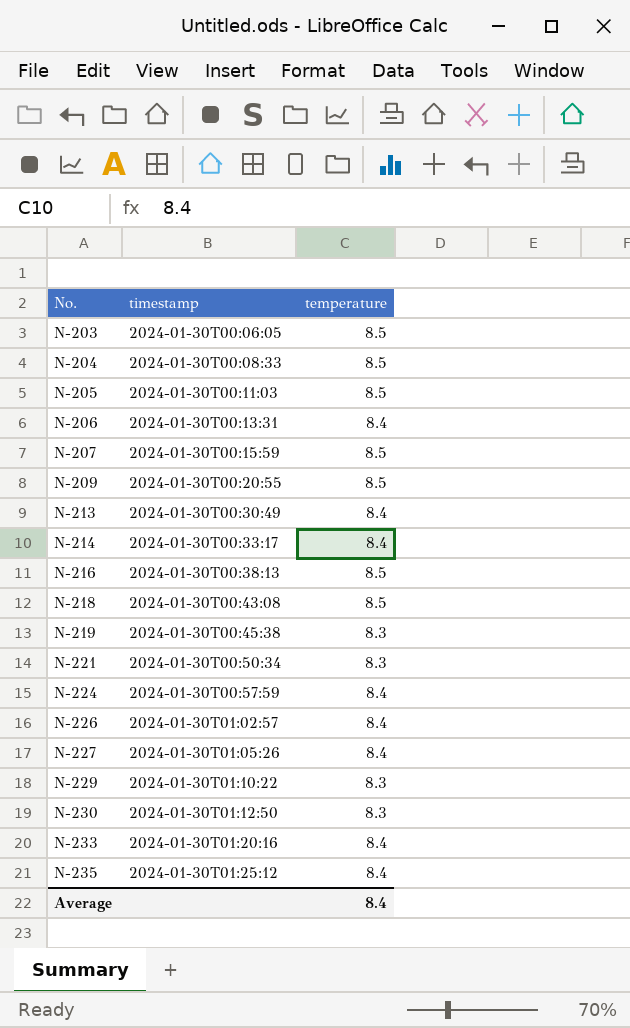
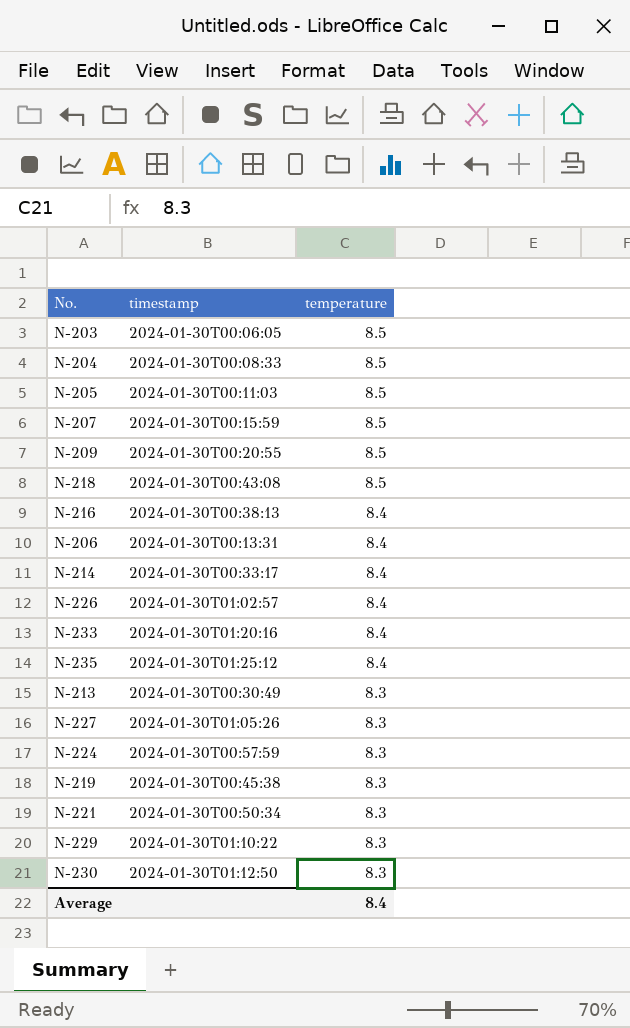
row order: No. ascending -> temperature descending
N-216 | temperature: 8.5 -> 8.4
N-213 | temperature: 8.4 -> 8.3
N-227 | temperature: 8.4 -> 8.3
N-224 | temperature: 8.4 -> 8.3

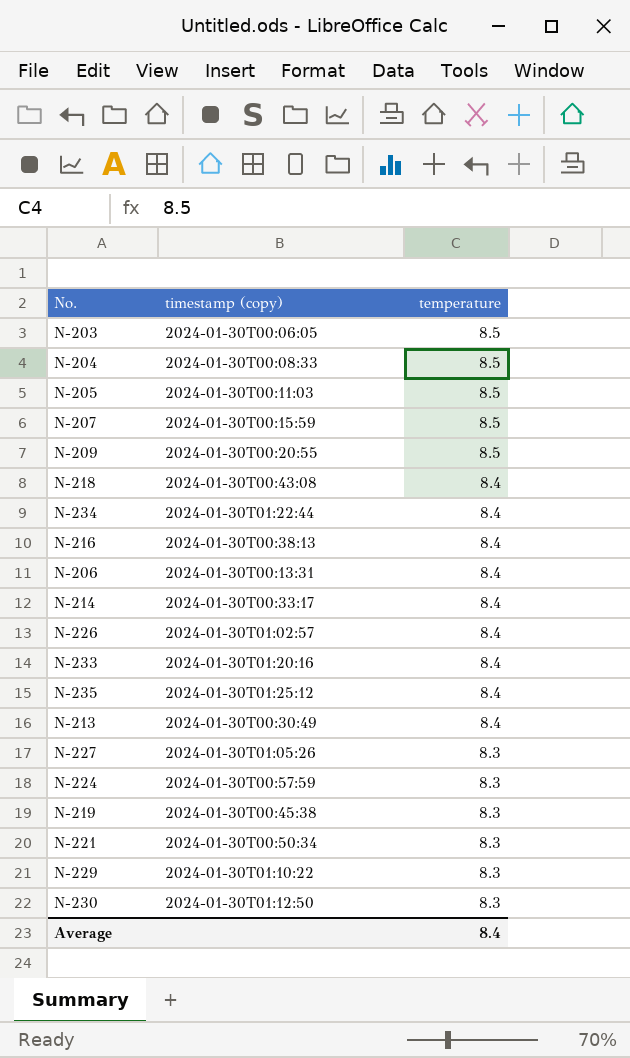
column name: timestamp -> timestamp (copy)
N-218 | temperature: 8.5 -> 8.4
row N-234: none -> 2024-01-30T01:22:44 | 8.4
N-213 | temperature: 8.3 -> 8.4

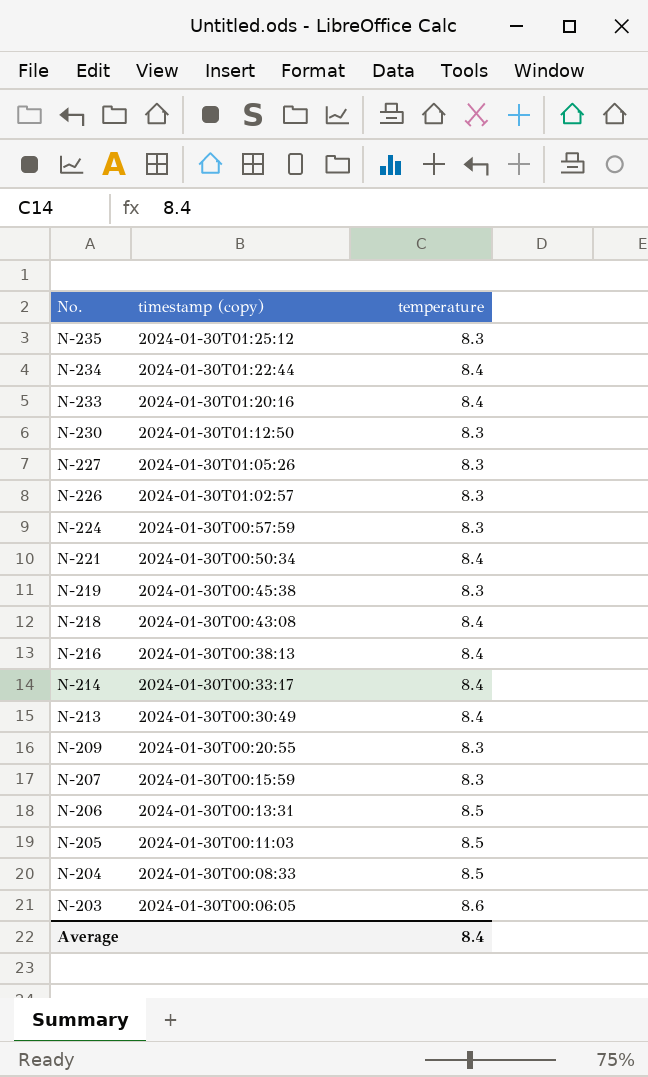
row order: temperature descending -> No. descending
row N-229: 2024-01-30T01:10:22 | 8.3 -> none
N-235 | temperature: 8.4 -> 8.3
N-226 | temperature: 8.4 -> 8.3
N-221 | temperature: 8.3 -> 8.4
N-209 | temperature: 8.5 -> 8.3
N-207 | temperature: 8.5 -> 8.3
N-206 | temperature: 8.4 -> 8.5
N-203 | temperature: 8.5 -> 8.6

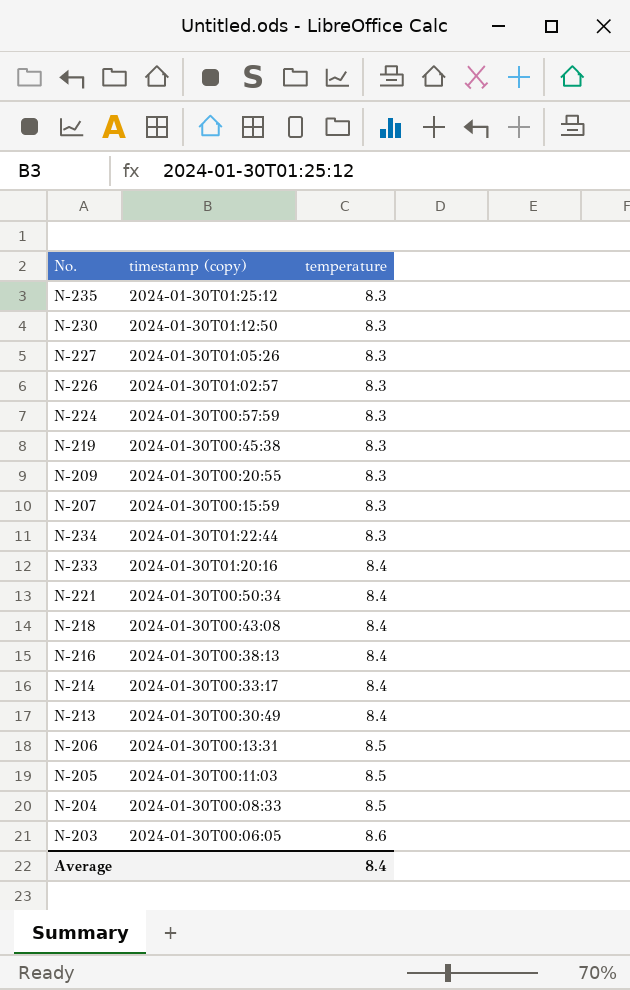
row order: No. descending -> temperature ascending
N-234 | temperature: 8.4 -> 8.3

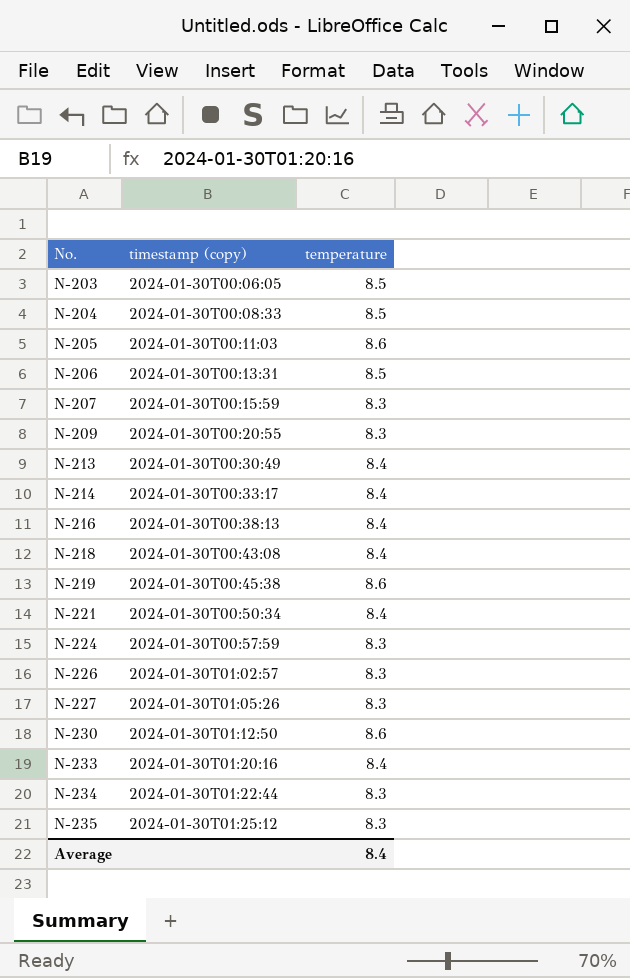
row order: temperature ascending -> No. ascending
N-203 | temperature: 8.6 -> 8.5
N-205 | temperature: 8.5 -> 8.6
N-219 | temperature: 8.3 -> 8.6
N-230 | temperature: 8.3 -> 8.6

